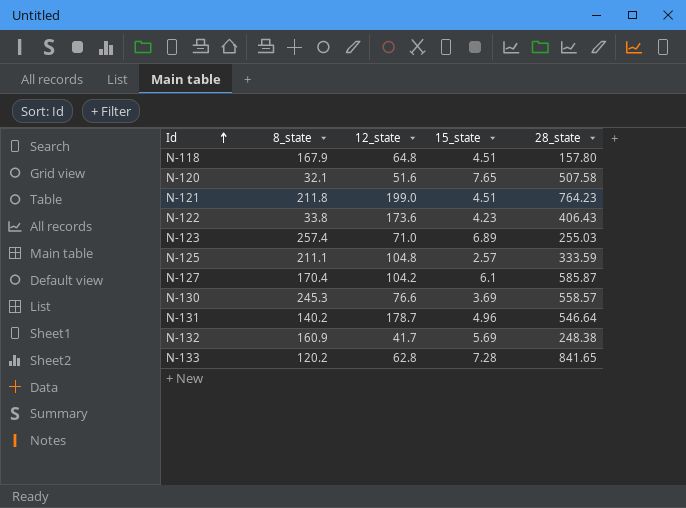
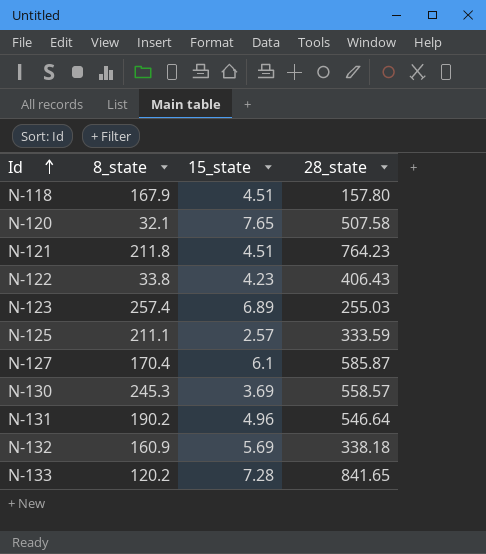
column 12_state | position: 3 -> none
N-131 | 8_state: 140.2 -> 190.2
N-132 | 28_state: 248.38 -> 338.18

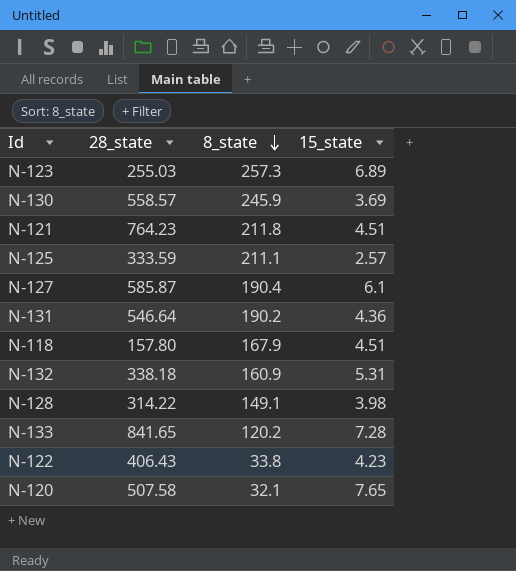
row order: Id ascending -> 8_state descending
column 28_state | position: 4 -> 2
N-123 | 8_state: 257.4 -> 257.3
N-130 | 8_state: 245.3 -> 245.9
N-127 | 8_state: 170.4 -> 190.4
N-131 | 15_state: 4.96 -> 4.36
N-132 | 15_state: 5.69 -> 5.31
row N-128: none -> 314.22 | 149.1 | 3.98

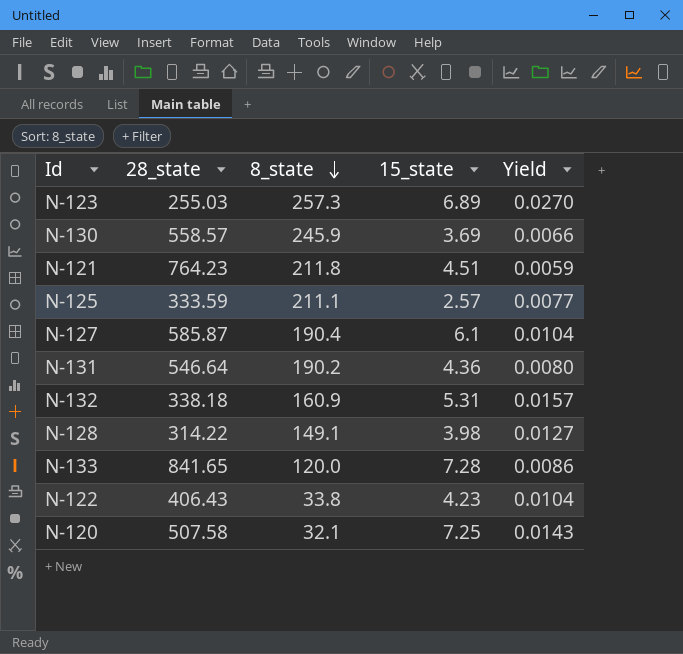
column Yield | formula: none -> [15_state] / [28_state]
row N-118: 157.80 | 167.9 | 4.51 -> none
N-133 | 8_state: 120.2 -> 120.0
N-120 | 15_state: 7.65 -> 7.25

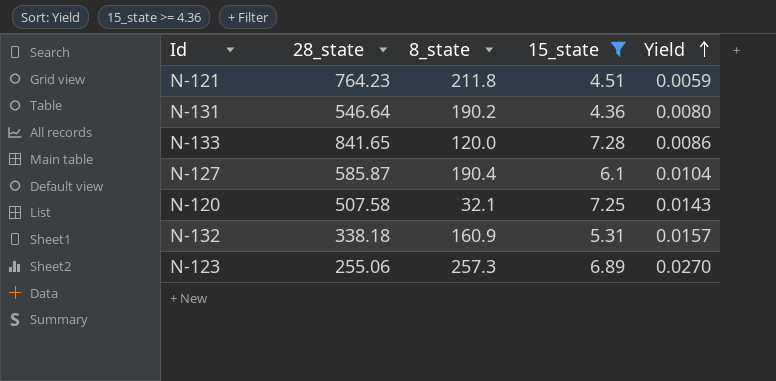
filter: none -> 15_state >= 4.36
row order: 8_state descending -> Yield ascending
N-123 | 28_state: 255.03 -> 255.06

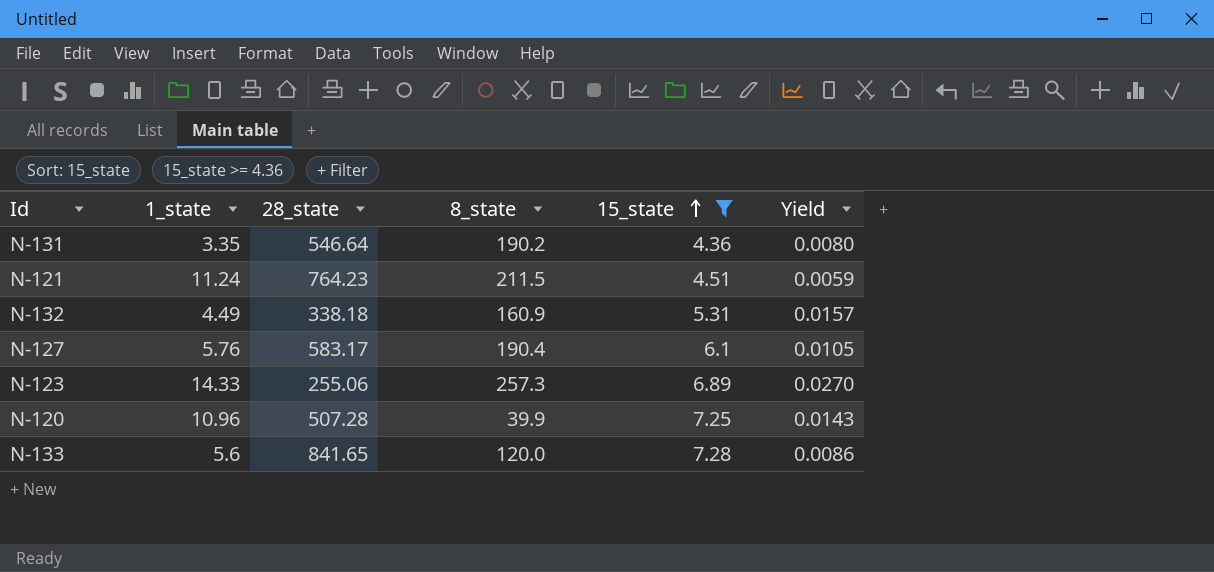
row order: Yield ascending -> 15_state ascending
column 1_state | position: none -> 2
N-121 | 8_state: 211.8 -> 211.5
N-127 | 28_state: 585.87 -> 583.17
N-127 | Yield: 0.0104 -> 0.0105
N-120 | 28_state: 507.58 -> 507.28
N-120 | 8_state: 32.1 -> 39.9

